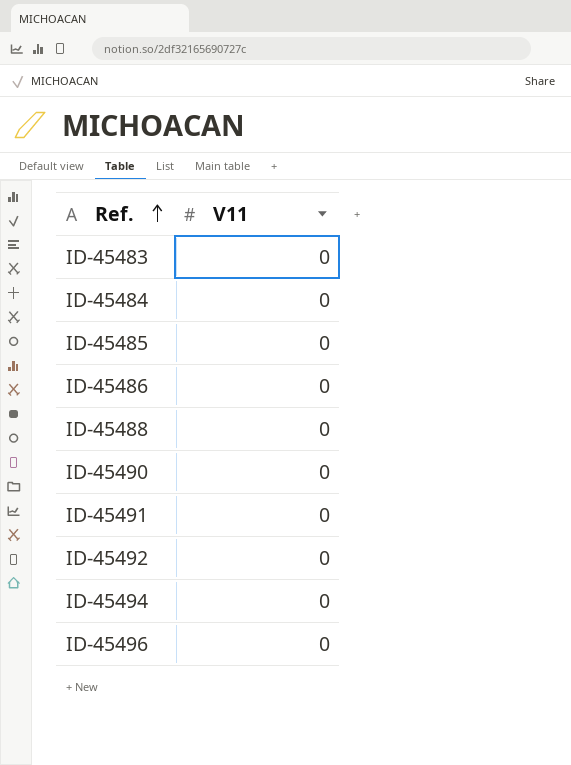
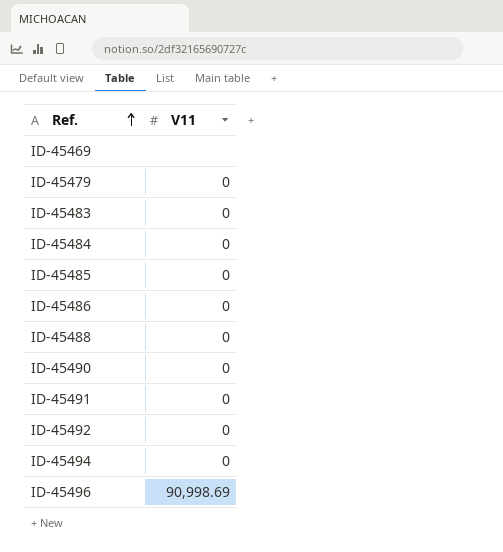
row ID-45469: none -> none
row ID-45479: none -> 0
ID-45496 | V11: 0 -> 90,998.69

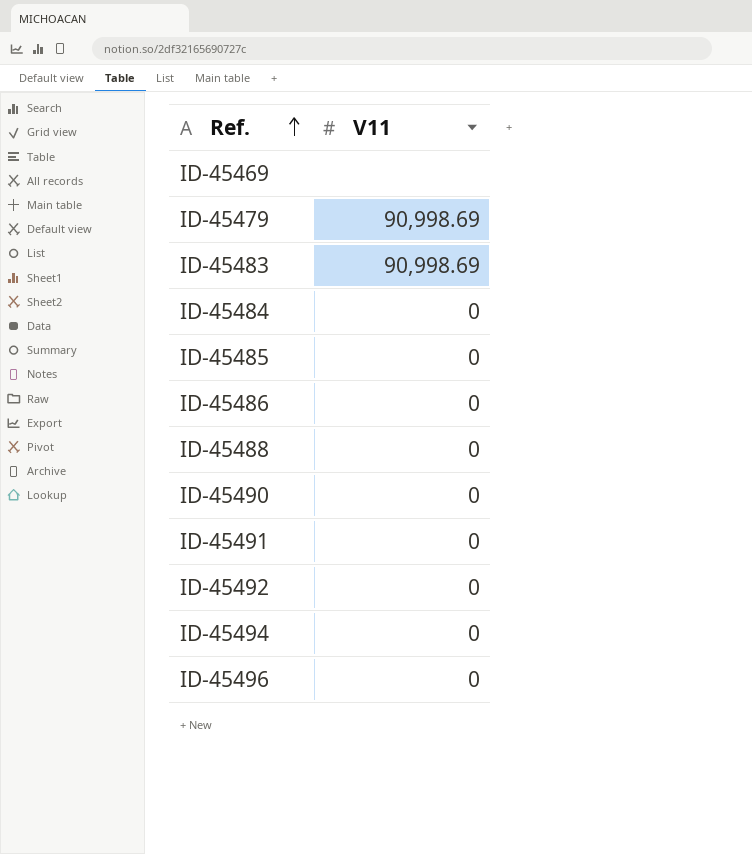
ID-45479 | V11: 0 -> 90,998.69
ID-45483 | V11: 0 -> 90,998.69
ID-45496 | V11: 90,998.69 -> 0

